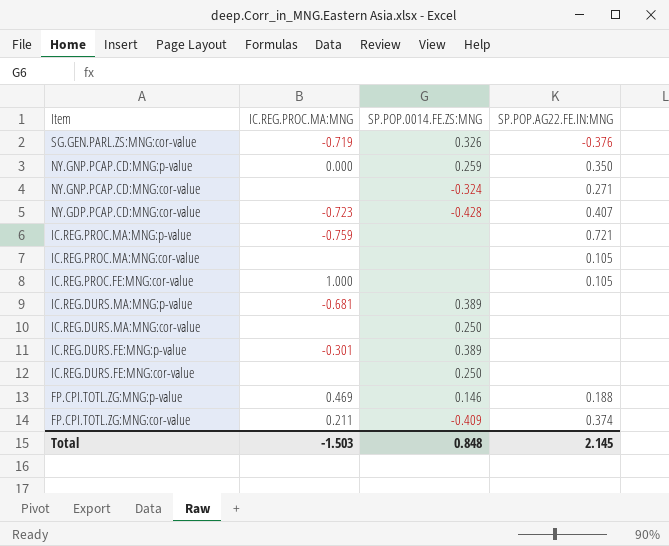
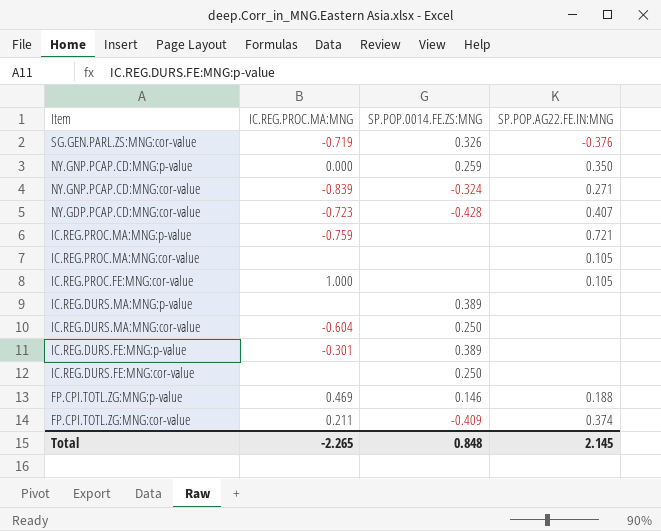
NY.GNP.PCAP.CD:MNG:cor-value | IC.REG.PROC.MA:MNG: none -> -0.839
IC.REG.DURS.MA:MNG:p-value | IC.REG.PROC.MA:MNG: -0.681 -> none
IC.REG.DURS.MA:MNG:cor-value | IC.REG.PROC.MA:MNG: none -> -0.604
Total | IC.REG.PROC.MA:MNG: -1.503 -> -2.265

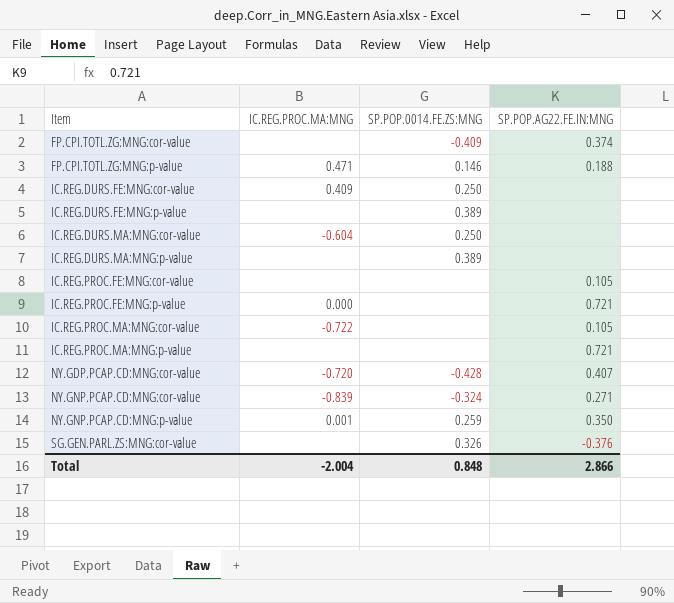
row order: Item descending -> Item ascending
FP.CPI.TOTL.ZG:MNG:cor-value | IC.REG.PROC.MA:MNG: 0.211 -> none
FP.CPI.TOTL.ZG:MNG:p-value | IC.REG.PROC.MA:MNG: 0.469 -> 0.471
IC.REG.DURS.FE:MNG:cor-value | IC.REG.PROC.MA:MNG: none -> 0.409
IC.REG.DURS.FE:MNG:p-value | IC.REG.PROC.MA:MNG: -0.301 -> none
IC.REG.PROC.FE:MNG:cor-value | IC.REG.PROC.MA:MNG: 1.000 -> none
row IC.REG.PROC.FE:MNG:p-value: none -> 0.000 | none | 0.721
IC.REG.PROC.MA:MNG:cor-value | IC.REG.PROC.MA:MNG: none -> -0.722
IC.REG.PROC.MA:MNG:p-value | IC.REG.PROC.MA:MNG: -0.759 -> none
NY.GDP.PCAP.CD:MNG:cor-value | IC.REG.PROC.MA:MNG: -0.723 -> -0.720
NY.GNP.PCAP.CD:MNG:p-value | IC.REG.PROC.MA:MNG: 0.000 -> 0.001
SG.GEN.PARL.ZS:MNG:cor-value | IC.REG.PROC.MA:MNG: -0.719 -> none
Total | IC.REG.PROC.MA:MNG: -2.265 -> -2.004
Total | SP.POP.AG22.FE.IN:MNG: 2.145 -> 2.866

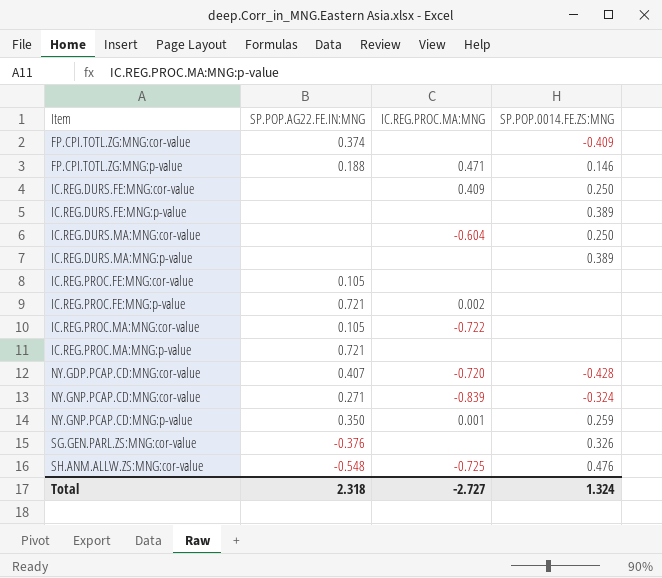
column SP.POP.AG22.FE.IN:MNG | position: 4 -> 2
IC.REG.PROC.FE:MNG:p-value | IC.REG.PROC.MA:MNG: 0.000 -> 0.002
row SH.ANM.ALLW.ZS:MNG:cor-value: none -> -0.548 | -0.725 | 0.476
Total | SP.POP.AG22.FE.IN:MNG: 2.866 -> 2.318
Total | IC.REG.PROC.MA:MNG: -2.004 -> -2.727
Total | SP.POP.0014.FE.ZS:MNG: 0.848 -> 1.324

